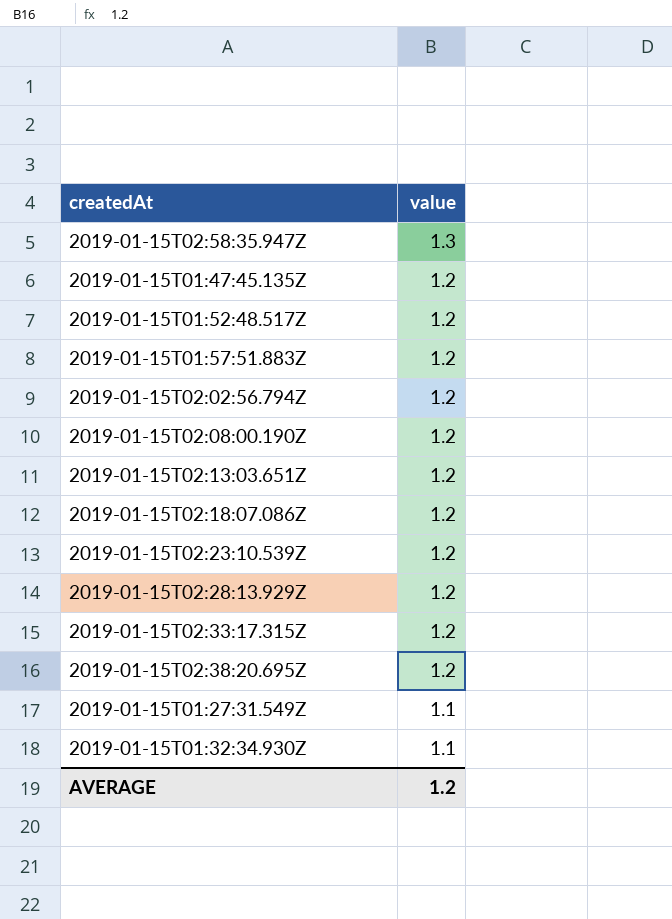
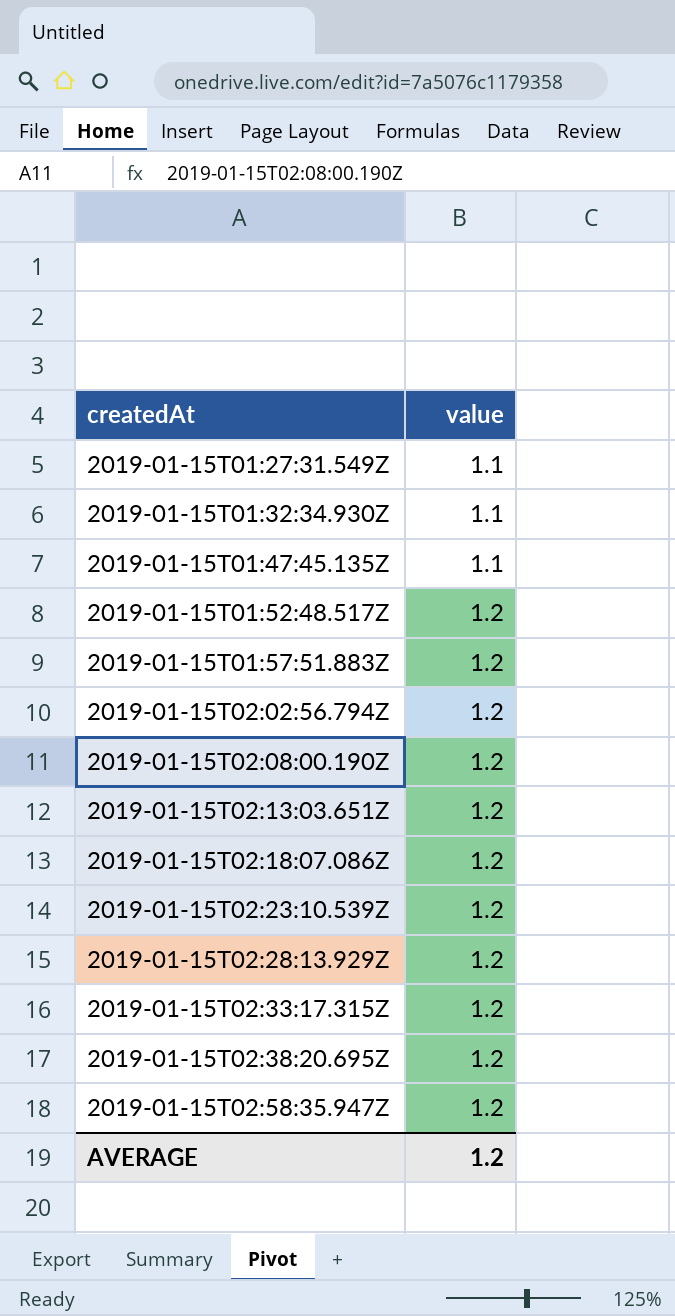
row order: value descending -> createdAt ascending
2019-01-15T01:47:45.135Z | value: 1.2 -> 1.1
2019-01-15T02:58:35.947Z | value: 1.3 -> 1.2

